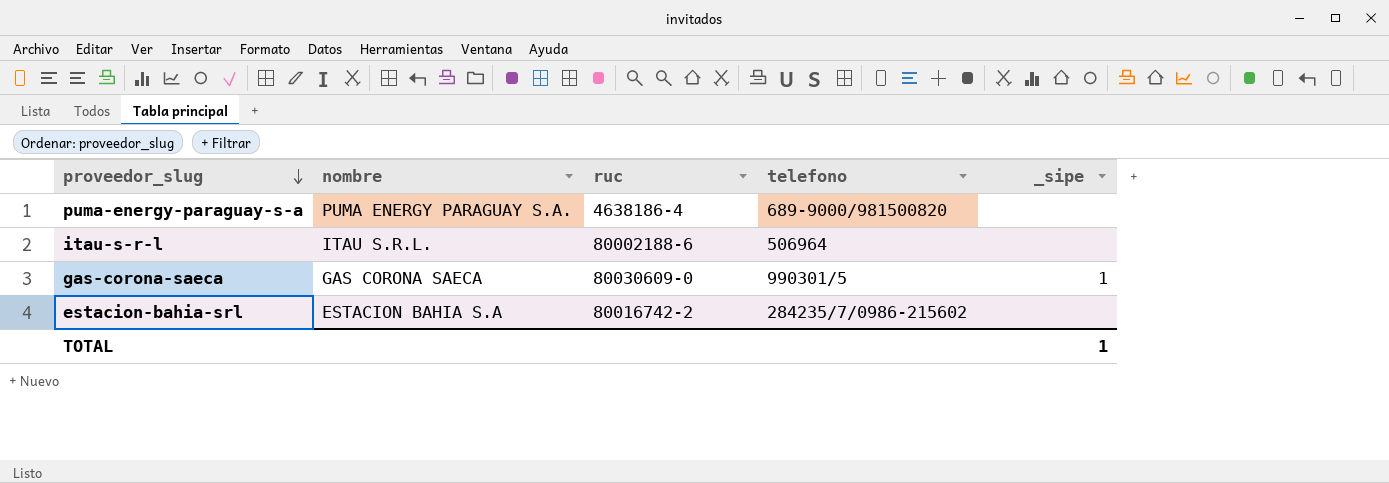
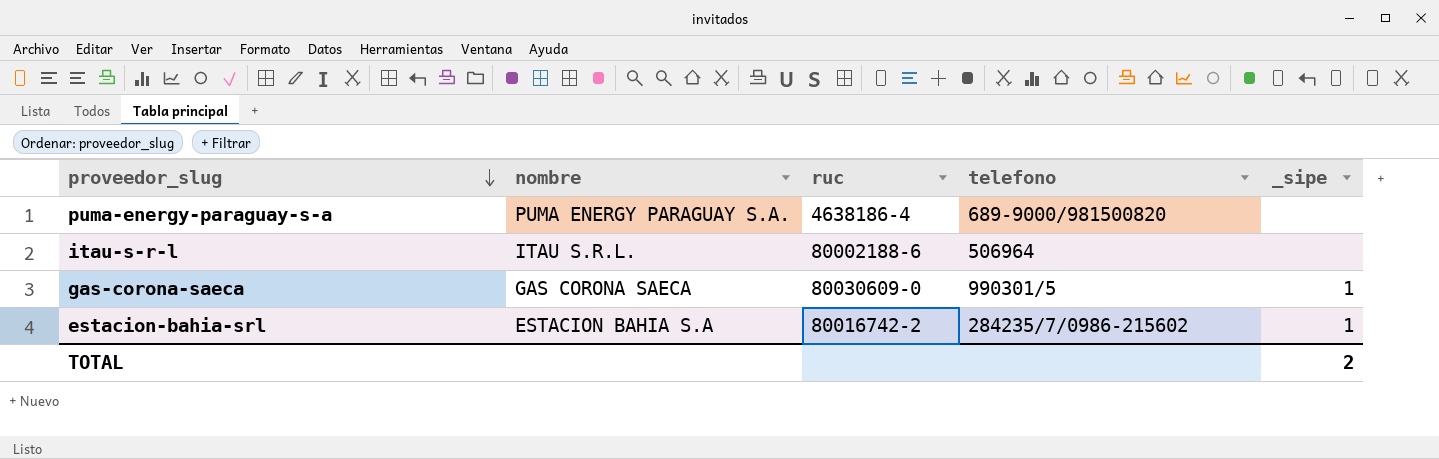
estacion-bahia-srl | _sipe: none -> 1
TOTAL | _sipe: 1 -> 2

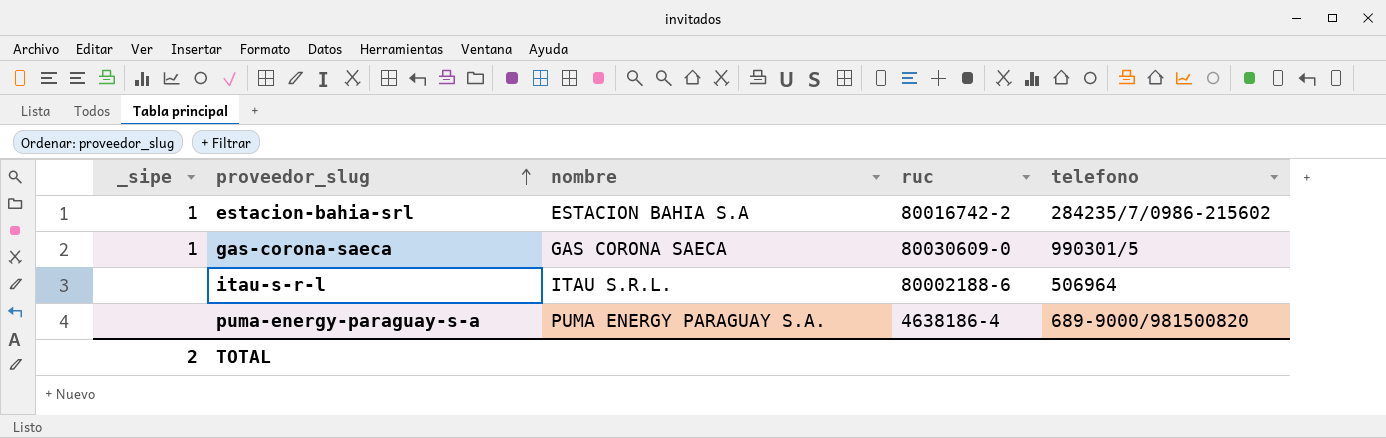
row order: proveedor_slug descending -> proveedor_slug ascending
column _sipe | position: 5 -> 1

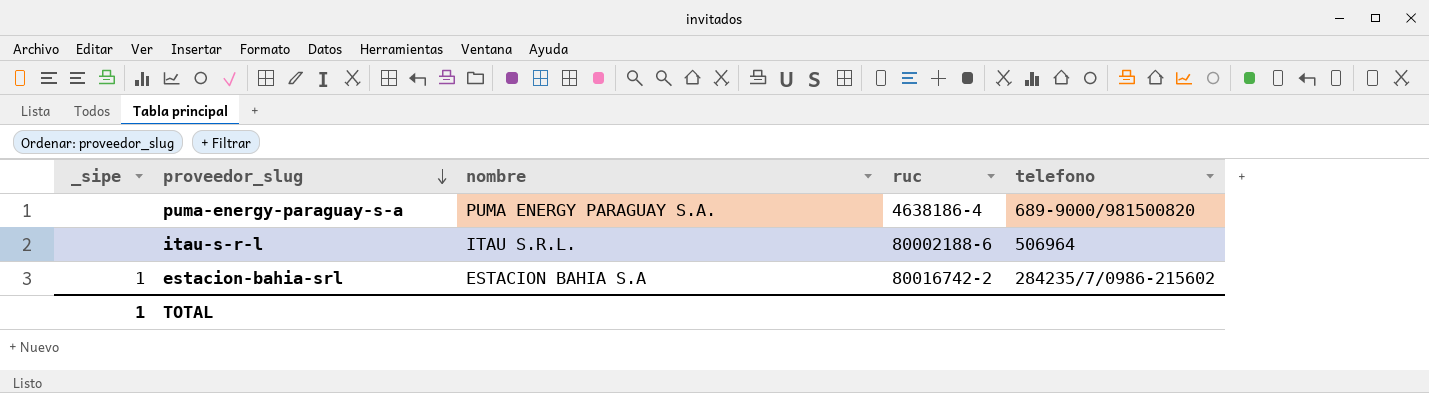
row order: proveedor_slug ascending -> proveedor_slug descending
row gas-corona-saeca: 1 | GAS CORONA SAECA | 80030609-0 | 990301/5 -> none
TOTAL | _sipe: 2 -> 1

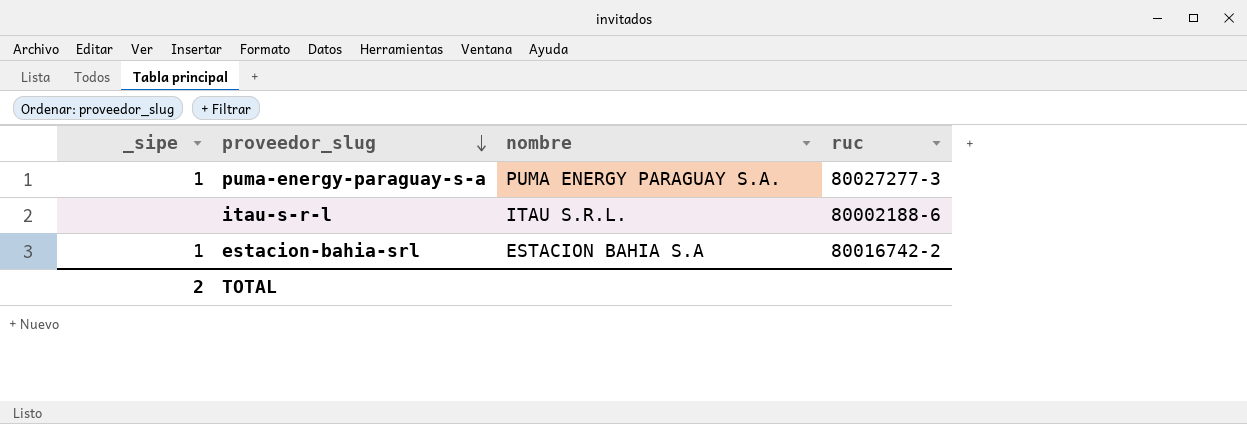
column telefono | position: 5 -> none
puma-energy-paraguay-s-a | _sipe: none -> 1
puma-energy-paraguay-s-a | ruc: 4638186-4 -> 80027277-3
TOTAL | _sipe: 1 -> 2

